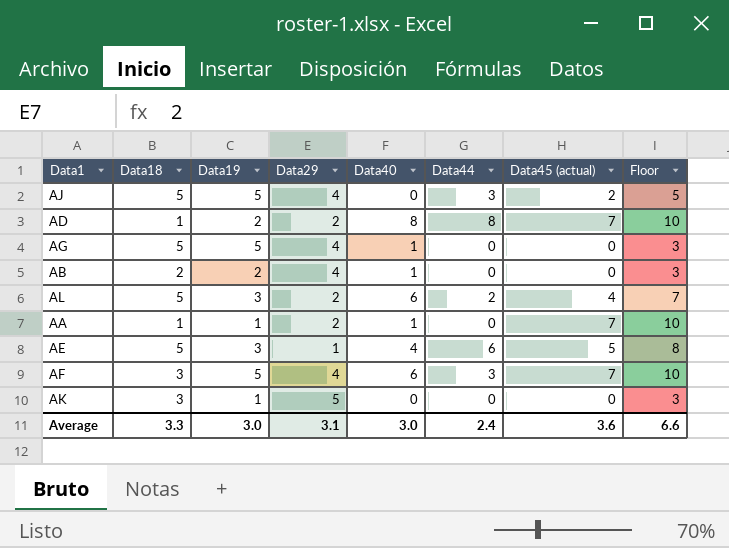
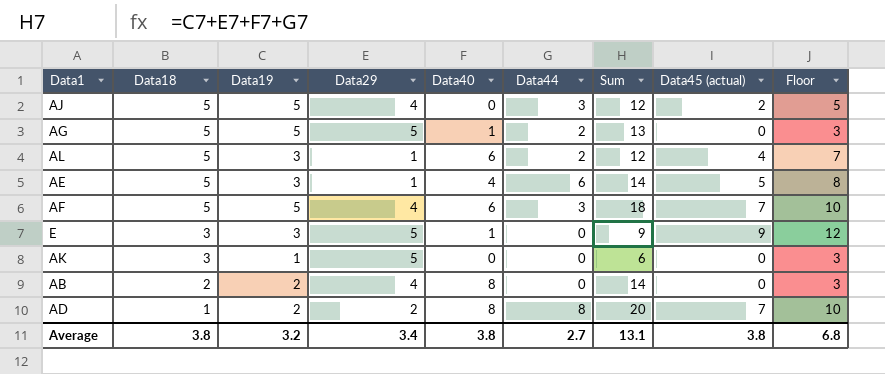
row order: none -> Data18 descending
column Sum | formula: none -> [Data19] + [Data29] + [Data40] + [Data44]
row AA: 1 | 1 | 2 | 1 | 0 | 7 | 10 -> none
AG | Data29: 4 -> 5
AG | Data44: 0 -> 2
AL | Data29: 2 -> 1
AF | Data18: 3 -> 5
row E: none -> 3 | 3 | 5 | 1 | 0 | 9 | 9 | 12
AB | Data40: 1 -> 8
Average | Data18: 3.3 -> 3.8
Average | Data19: 3.0 -> 3.2
Average | Data29: 3.1 -> 3.4
Average | Data40: 3.0 -> 3.8
Average | Data44: 2.4 -> 2.7
Average | Data45 (actual): 3.6 -> 3.8
Average | Floor: 6.6 -> 6.8

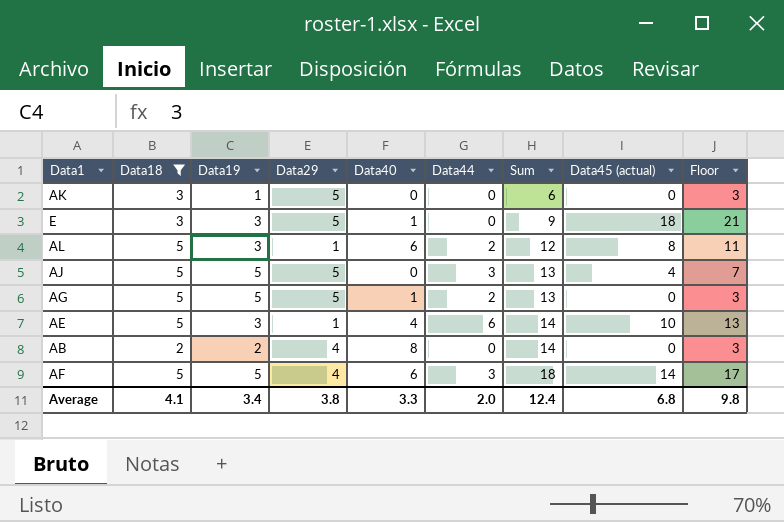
filter: none -> Data18 != 1
row order: Data18 descending -> Sum ascending
E | Data45 (actual): 9 -> 18
E | Floor: 12 -> 21
AL | Data45 (actual): 4 -> 8
AL | Floor: 7 -> 11
AJ | Data29: 4 -> 5
AJ | Sum: 12 -> 13
AJ | Data45 (actual): 2 -> 4
AJ | Floor: 5 -> 7
AE | Data45 (actual): 5 -> 10
AE | Floor: 8 -> 13
AF | Data45 (actual): 7 -> 14
AF | Floor: 10 -> 17
Average | Data18: 3.8 -> 4.1
Average | Data19: 3.2 -> 3.4
Average | Data29: 3.4 -> 3.8
Average | Data40: 3.8 -> 3.3
Average | Data44: 2.7 -> 2.0
Average | Sum: 13.1 -> 12.4
Average | Data45 (actual): 3.8 -> 6.8
Average | Floor: 6.8 -> 9.8

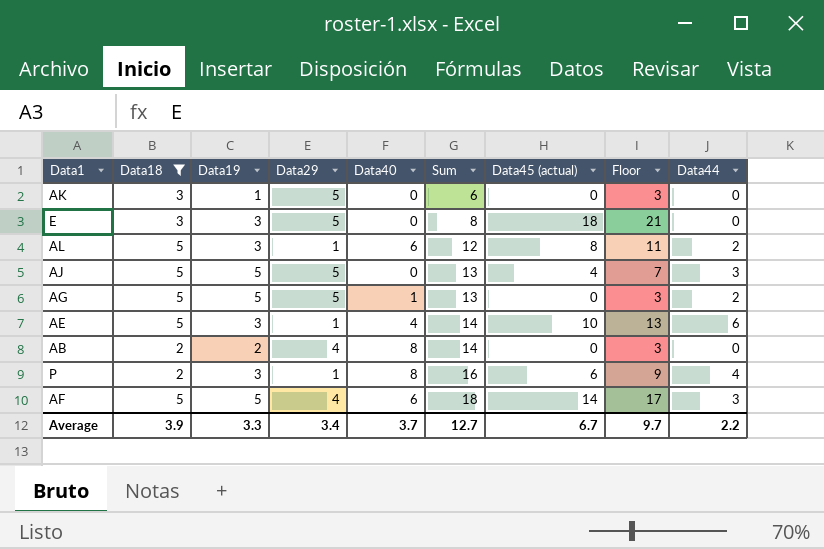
column Data44 | position: 6 -> 9
E | Data40: 1 -> 0
E | Sum: 9 -> 8
row P: none -> 2 | 3 | 1 | 8 | 16 | 6 | 9 | 4
Average | Data18: 4.1 -> 3.9
Average | Data19: 3.4 -> 3.3
Average | Data29: 3.8 -> 3.4
Average | Data40: 3.3 -> 3.7
Average | Sum: 12.4 -> 12.7
Average | Data45 (actual): 6.8 -> 6.7
Average | Floor: 9.8 -> 9.7
Average | Data44: 2.0 -> 2.2

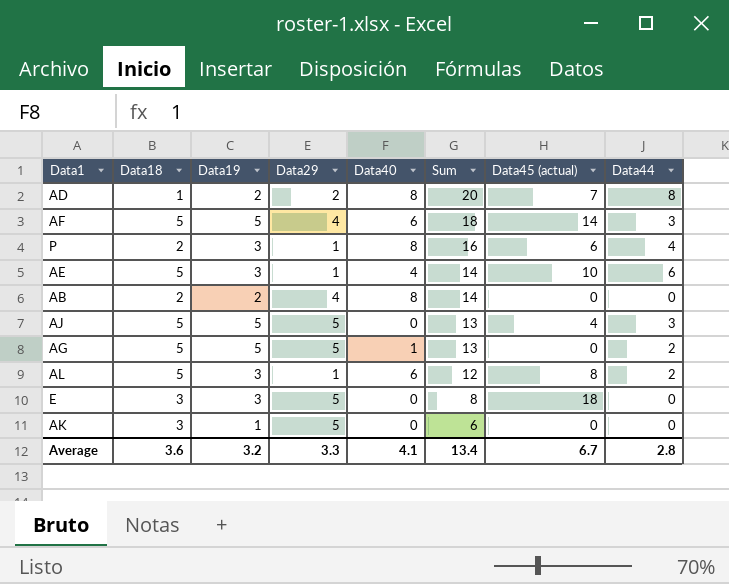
filter: Data18 != 1 -> none
row order: Sum ascending -> Sum descending
column Floor | formula: [Data45 (actual)] + 3 -> none
Average | Data18: 3.9 -> 3.6
Average | Data19: 3.3 -> 3.2
Average | Data29: 3.4 -> 3.3
Average | Data40: 3.7 -> 4.1
Average | Sum: 12.7 -> 13.4
Average | Data44: 2.2 -> 2.8

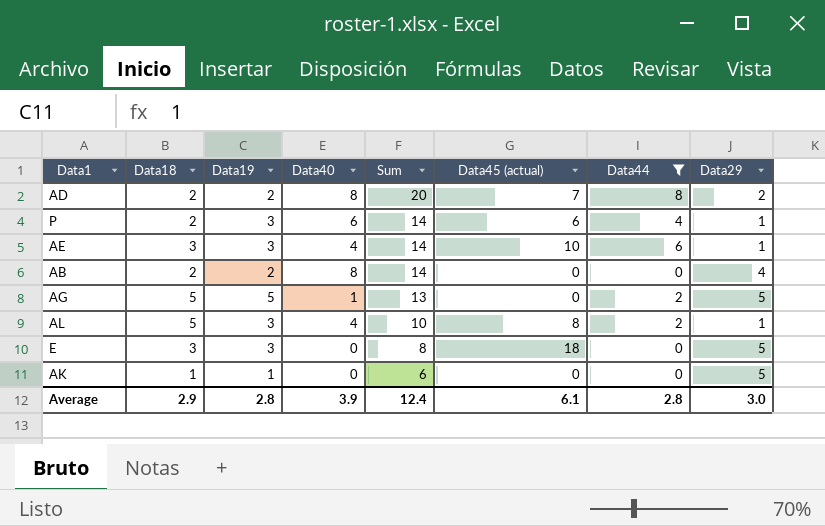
filter: none -> Data44 != 3
column Data29 | position: 4 -> 8
AD | Data18: 1 -> 2
P | Data40: 8 -> 6
P | Sum: 16 -> 14
AE | Data18: 5 -> 3
AL | Data40: 6 -> 4
AL | Sum: 12 -> 10
AK | Data18: 3 -> 1
Average | Data18: 3.6 -> 2.9
Average | Data19: 3.2 -> 2.8
Average | Data40: 4.1 -> 3.9
Average | Sum: 13.4 -> 12.4
Average | Data45 (actual): 6.7 -> 6.1
Average | Data29: 3.3 -> 3.0

